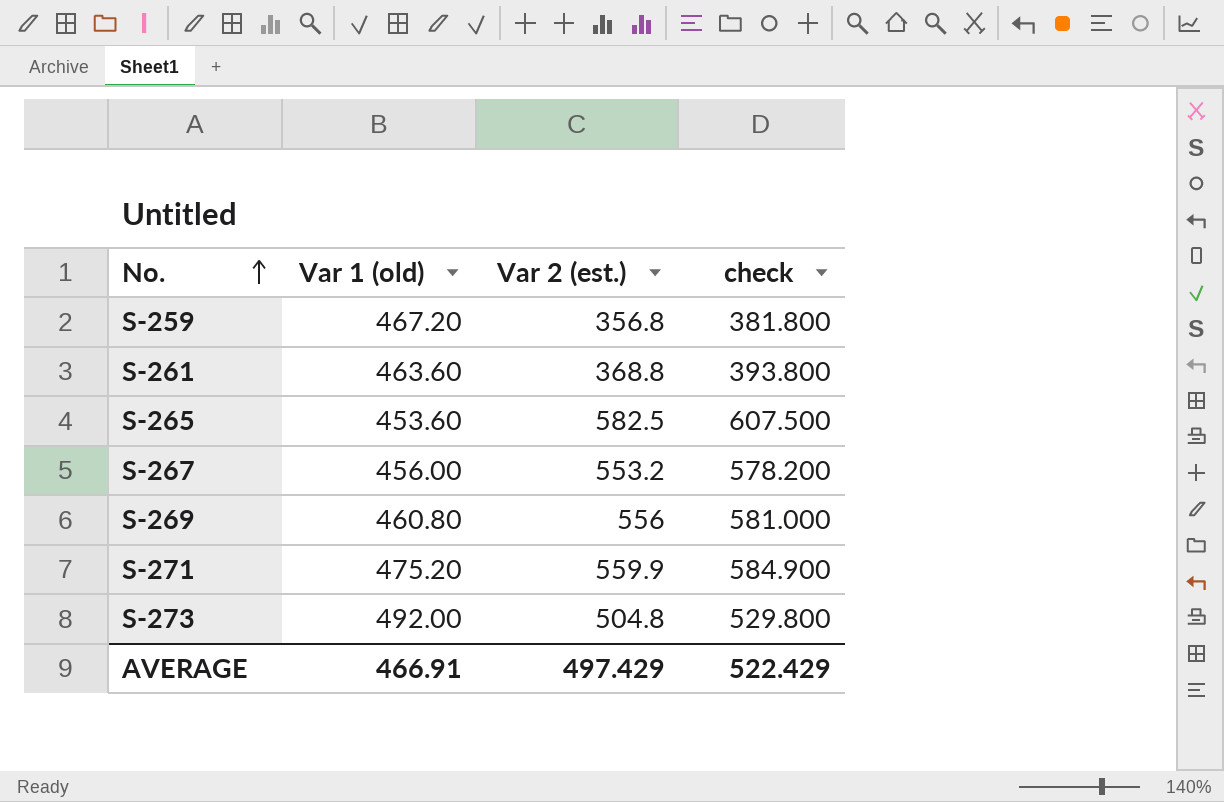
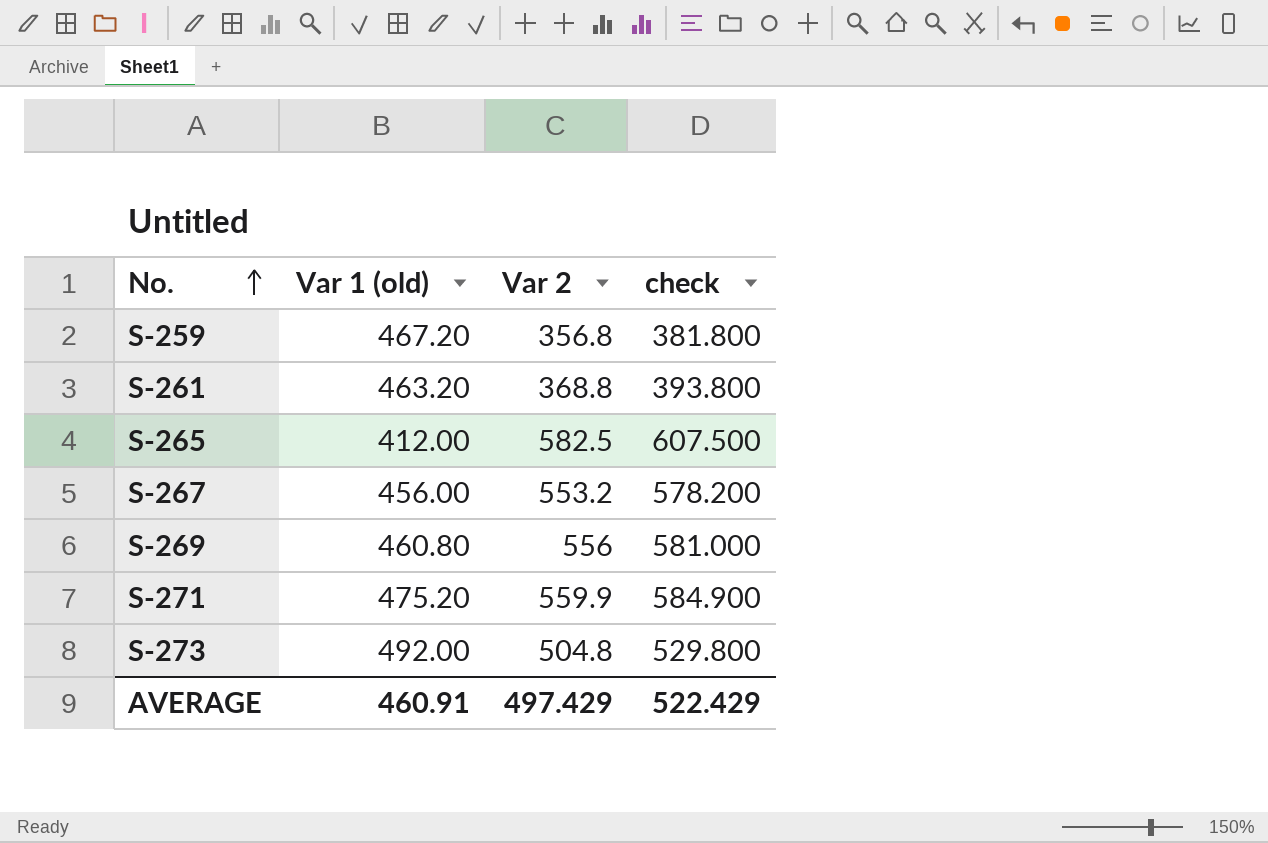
column name: Var 2 (est.) -> Var 2
S-261 | Var 1 (old): 463.60 -> 463.20
S-265 | Var 1 (old): 453.60 -> 412.00
AVERAGE | Var 1 (old): 466.91 -> 460.91

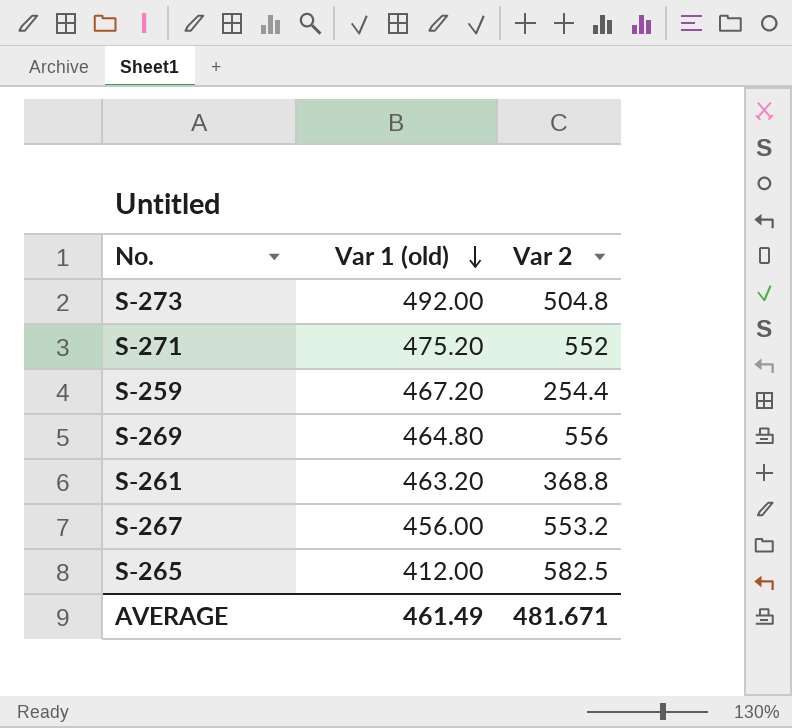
row order: No. ascending -> Var 1 (old) descending
column check | formula: [Var 2] + 25 -> none
S-271 | Var 2: 559.9 -> 552
S-259 | Var 2: 356.8 -> 254.4
S-269 | Var 1 (old): 460.80 -> 464.80
AVERAGE | Var 1 (old): 460.91 -> 461.49
AVERAGE | Var 2: 497.429 -> 481.671

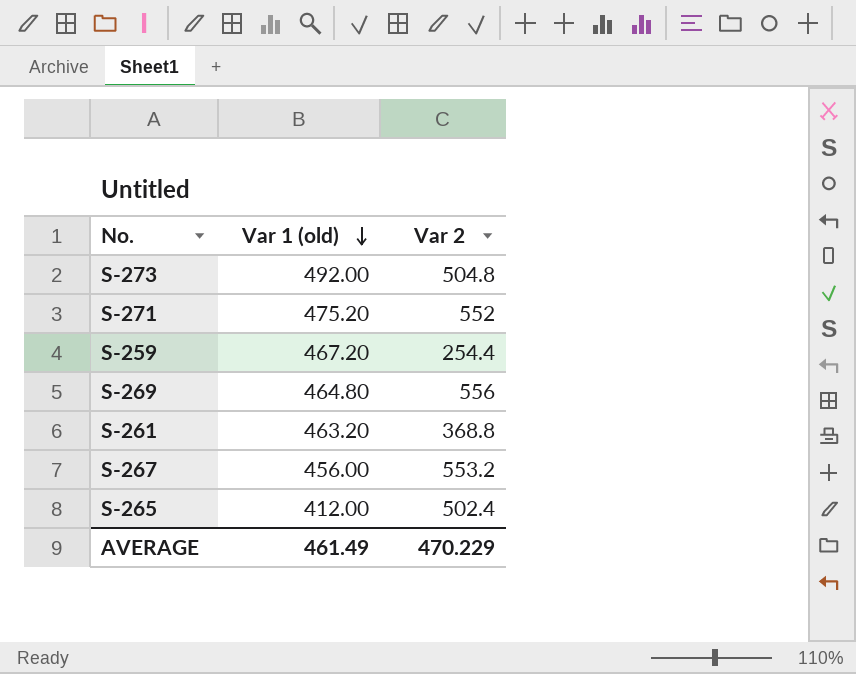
S-265 | Var 2: 582.5 -> 502.4
AVERAGE | Var 2: 481.671 -> 470.229

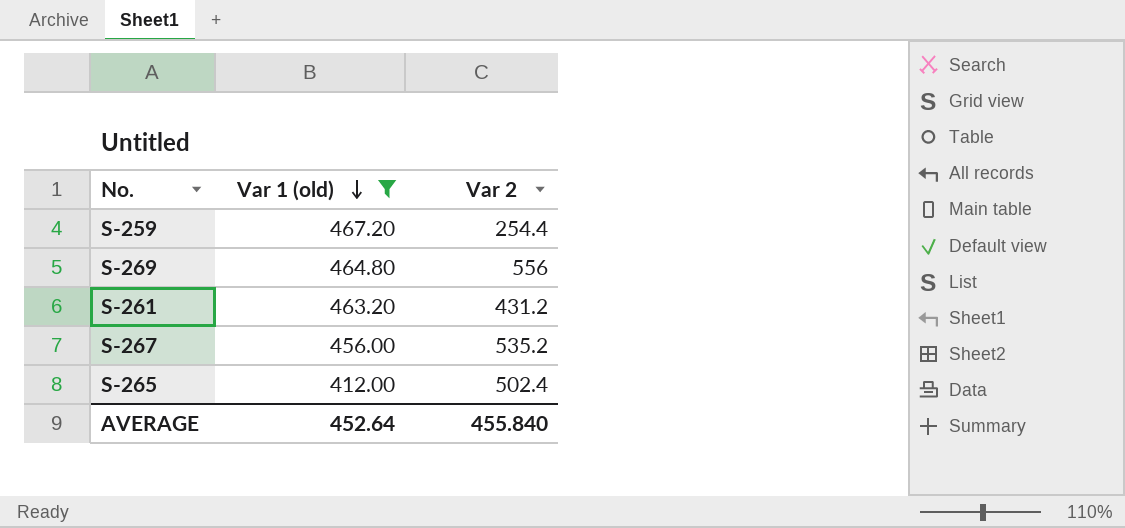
filter: none -> Var 1 (old) <= 467.20
S-261 | Var 2: 368.8 -> 431.2
S-267 | Var 2: 553.2 -> 535.2
AVERAGE | Var 1 (old): 461.49 -> 452.64
AVERAGE | Var 2: 470.229 -> 455.840

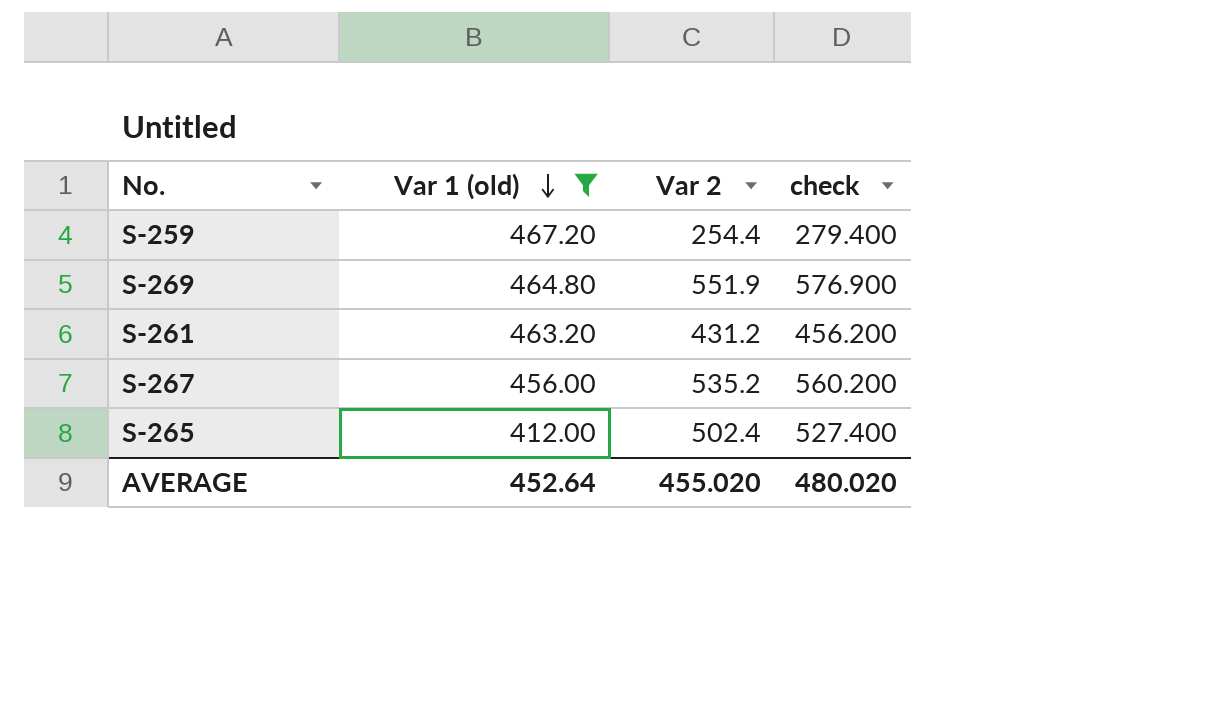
column check | formula: none -> [Var 2] + 25
S-269 | Var 2: 556 -> 551.9
AVERAGE | Var 2: 455.840 -> 455.020

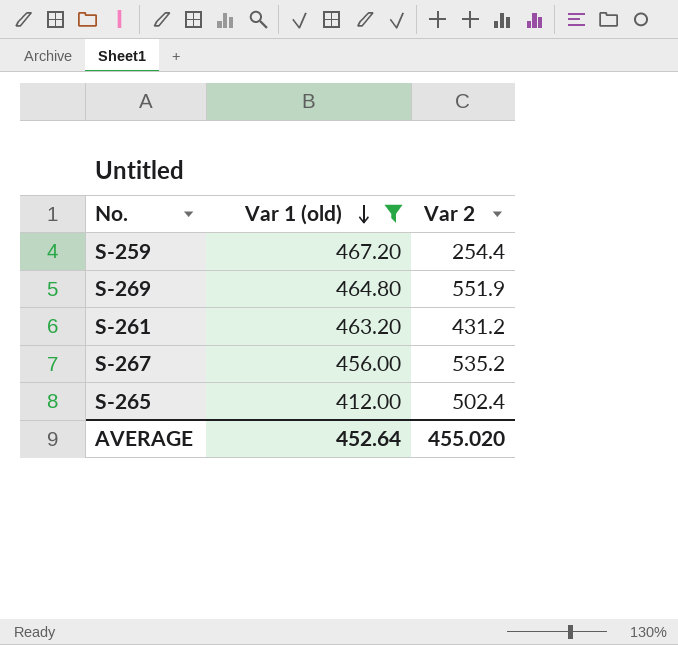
column check | formula: [Var 2] + 25 -> none

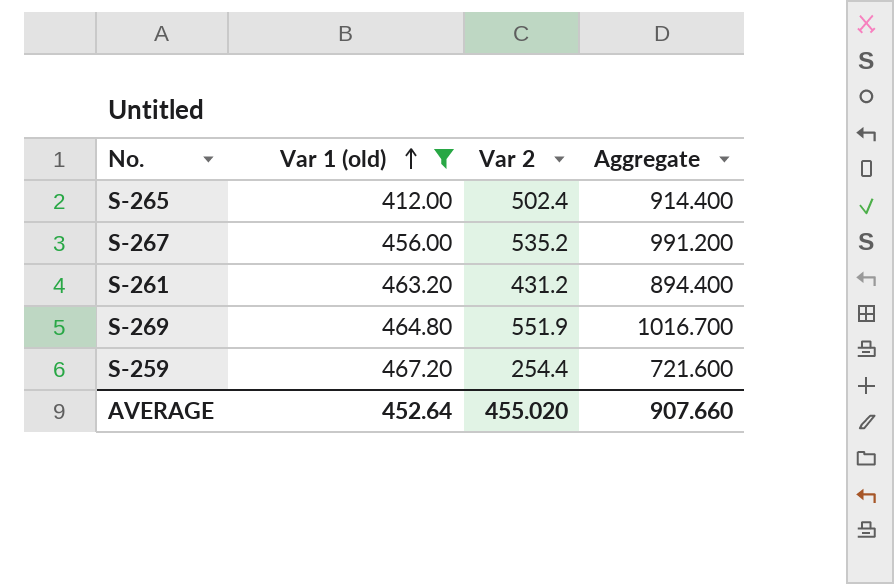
row order: Var 1 (old) descending -> Var 1 (old) ascending
column Aggregate | formula: none -> [Var 1 (old)] + [Var 2]

